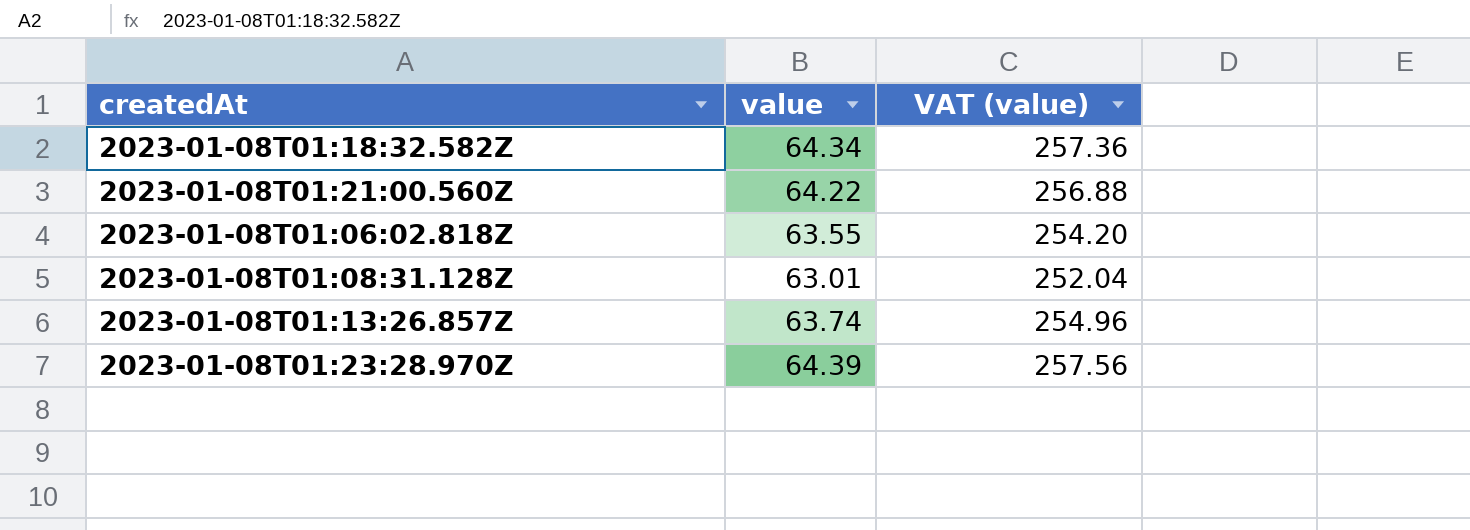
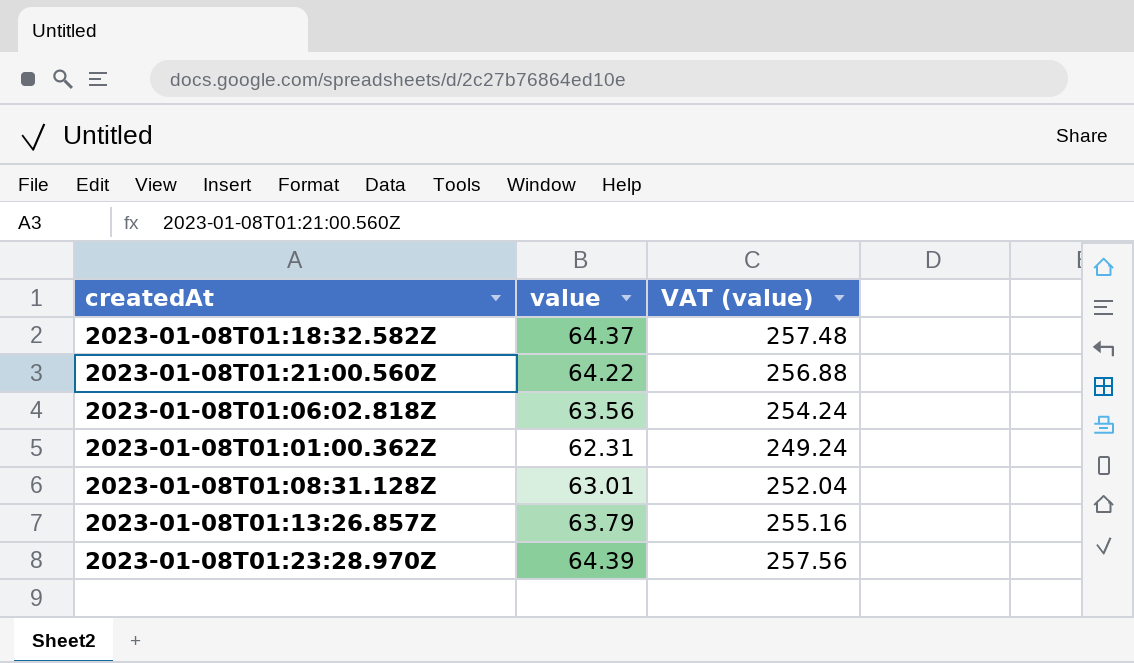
2023-01-08T01:18:32.582Z | value: 64.34 -> 64.37
2023-01-08T01:18:32.582Z | VAT (value): 257.36 -> 257.48
2023-01-08T01:06:02.818Z | value: 63.55 -> 63.56
2023-01-08T01:06:02.818Z | VAT (value): 254.20 -> 254.24
row 2023-01-08T01:01:00.362Z: none -> 62.31 | 249.24
2023-01-08T01:13:26.857Z | value: 63.74 -> 63.79
2023-01-08T01:13:26.857Z | VAT (value): 254.96 -> 255.16

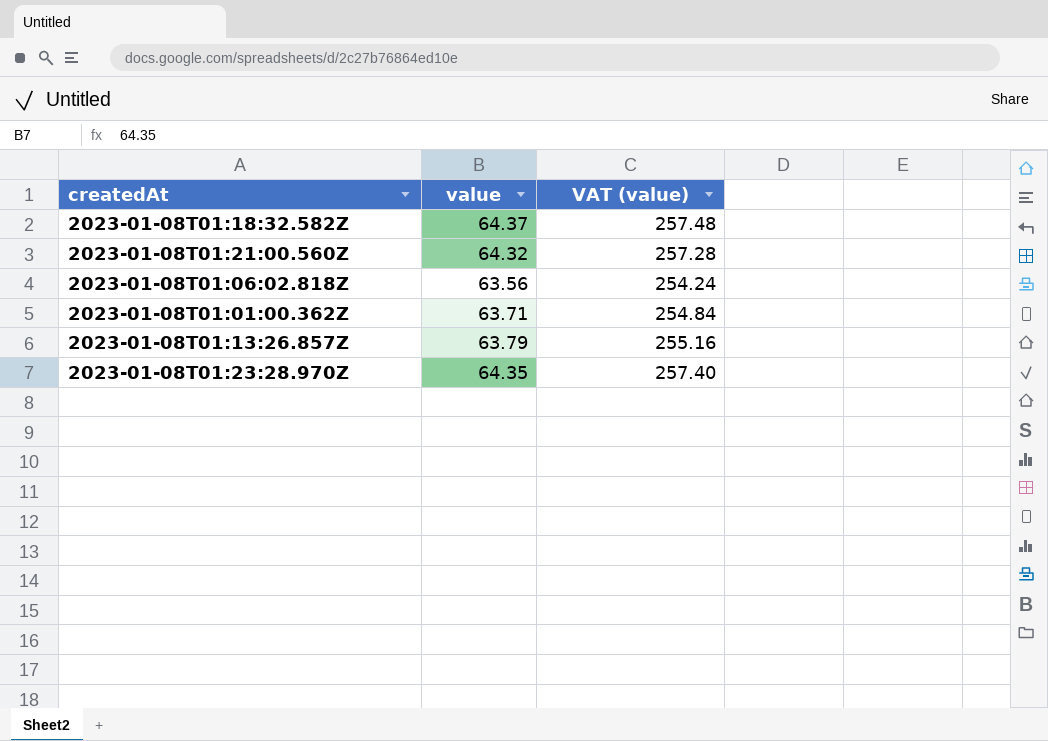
row 2023-01-08T01:08:31.128Z: 63.01 | 252.04 -> none
2023-01-08T01:21:00.560Z | value: 64.22 -> 64.32
2023-01-08T01:21:00.560Z | VAT (value): 256.88 -> 257.28
2023-01-08T01:01:00.362Z | value: 62.31 -> 63.71
2023-01-08T01:01:00.362Z | VAT (value): 249.24 -> 254.84
2023-01-08T01:23:28.970Z | value: 64.39 -> 64.35
2023-01-08T01:23:28.970Z | VAT (value): 257.56 -> 257.40

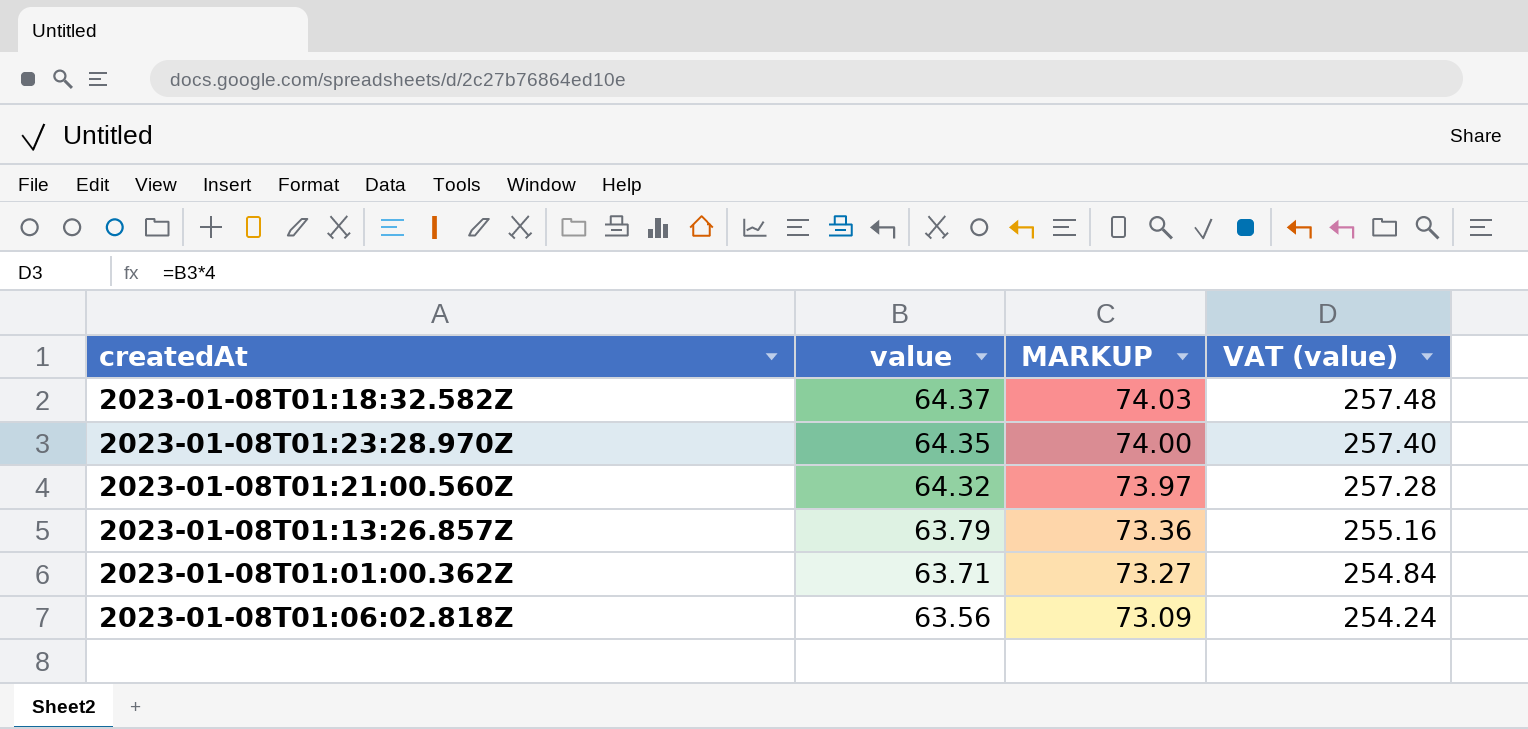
row order: none -> value descending
column MARKUP | formula: none -> [value] * 1.15

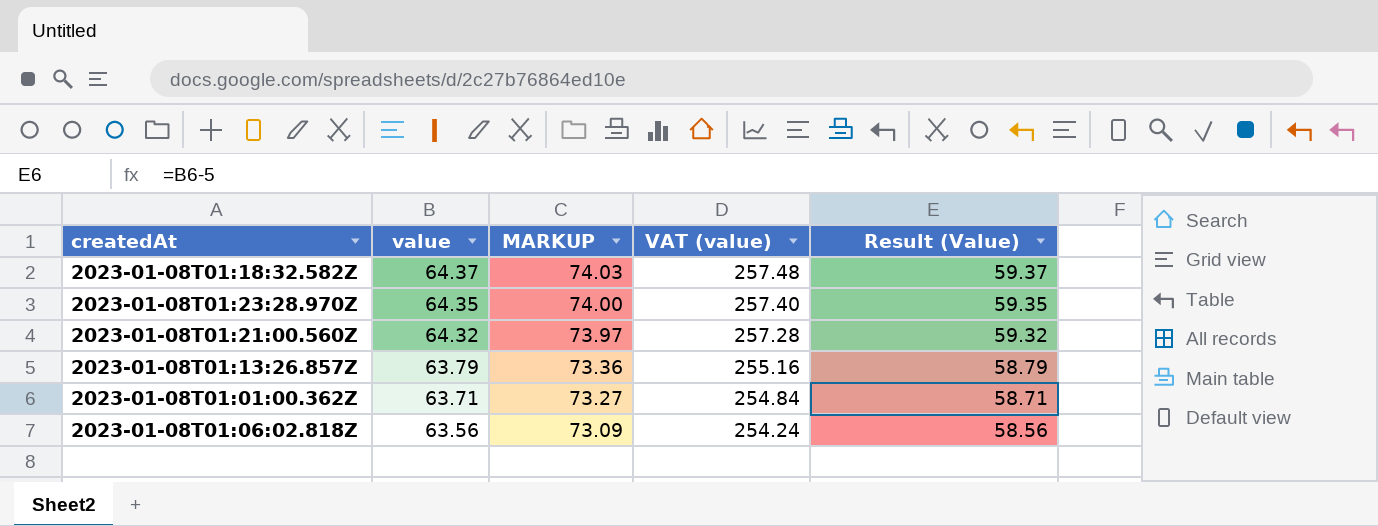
column Result (Value) | formula: none -> [value] - 5

